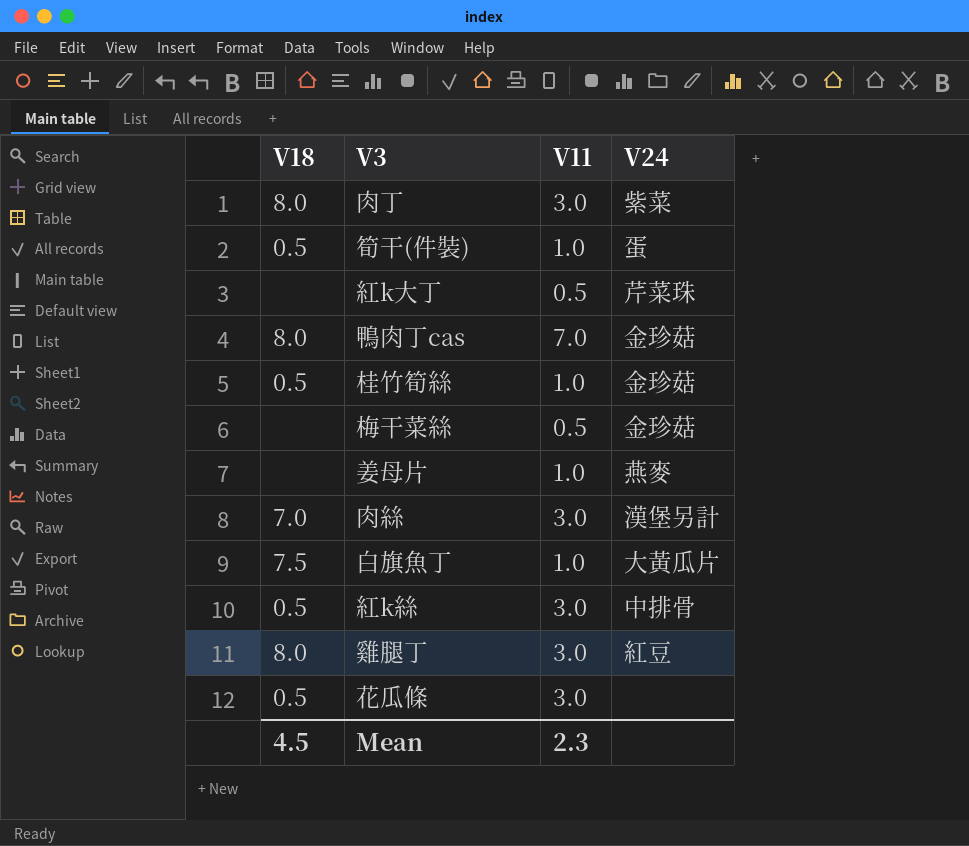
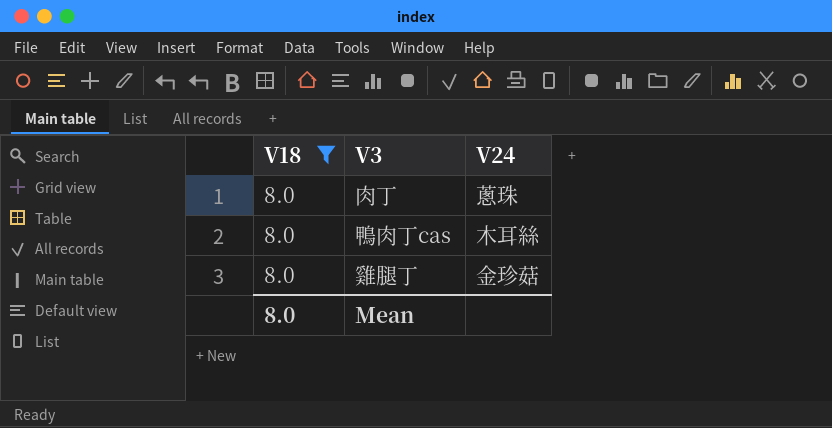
filter: none -> V18 = 8.0
column V11 | position: 3 -> none
肉丁 | V24: 紫菜 -> 蔥珠
鴨肉丁cas | V24: 金珍菇 -> 木耳絲
雞腿丁 | V24: 紅豆 -> 金珍菇
Mean | V18: 4.5 -> 8.0

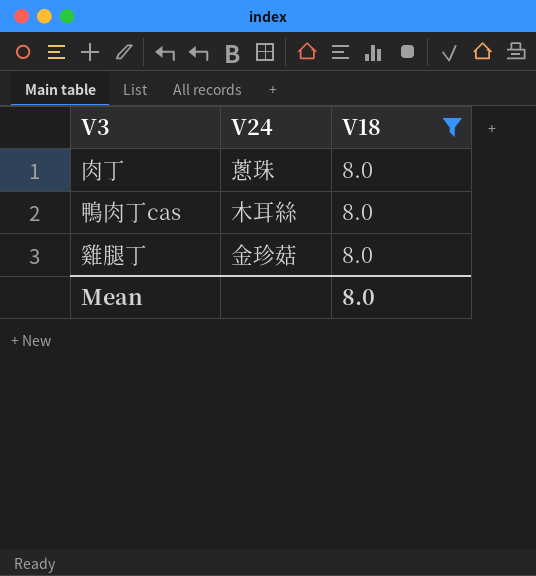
column V18 | position: 1 -> 3

